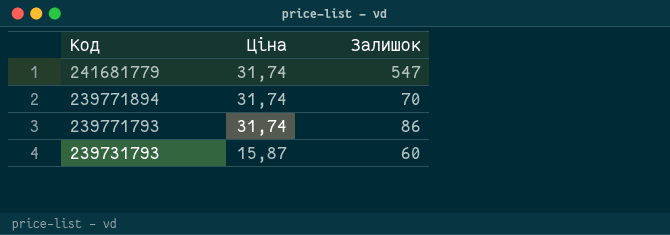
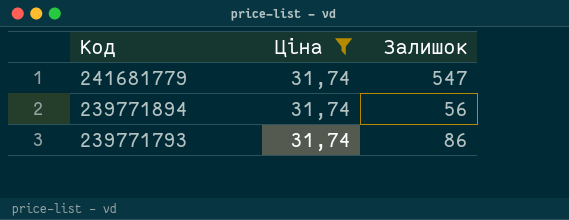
filter: none -> Ціна = 31,74
239771894 | Залишок: 70 -> 56

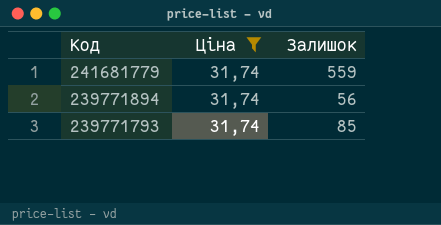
241681779 | Залишок: 547 -> 559
239771793 | Залишок: 86 -> 85

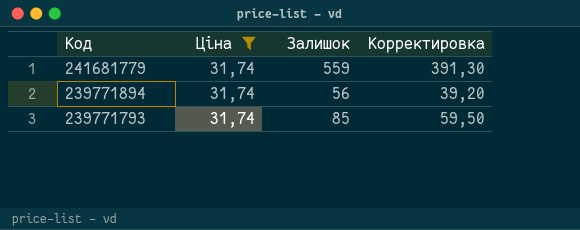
column Корректировка | formula: none -> [Залишок] * 0,7

